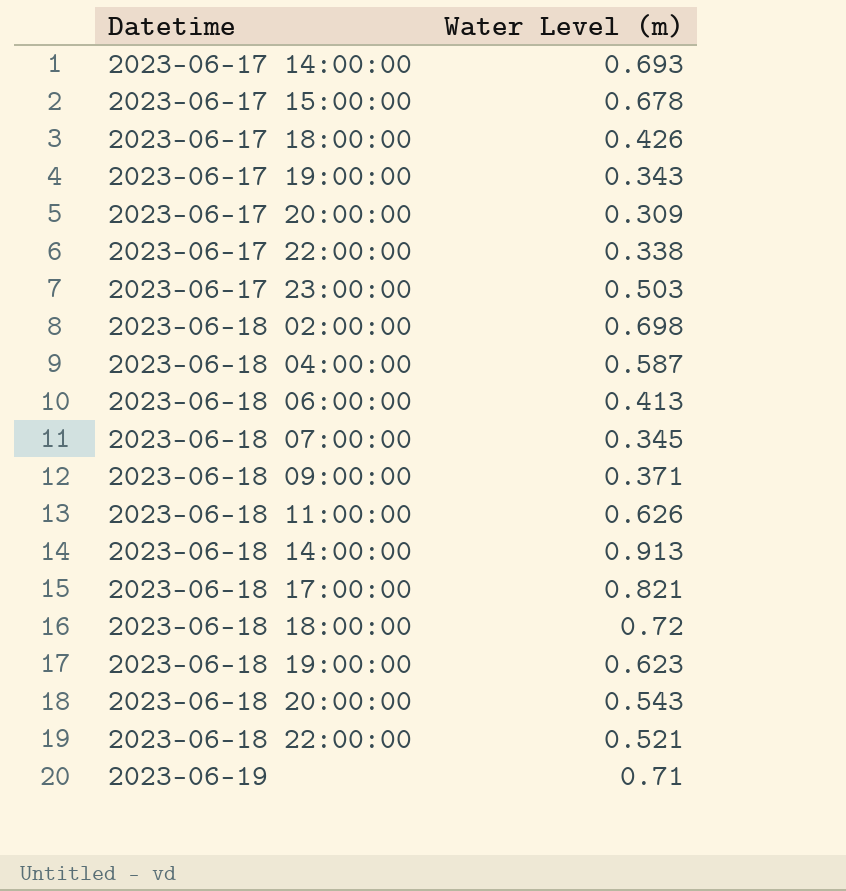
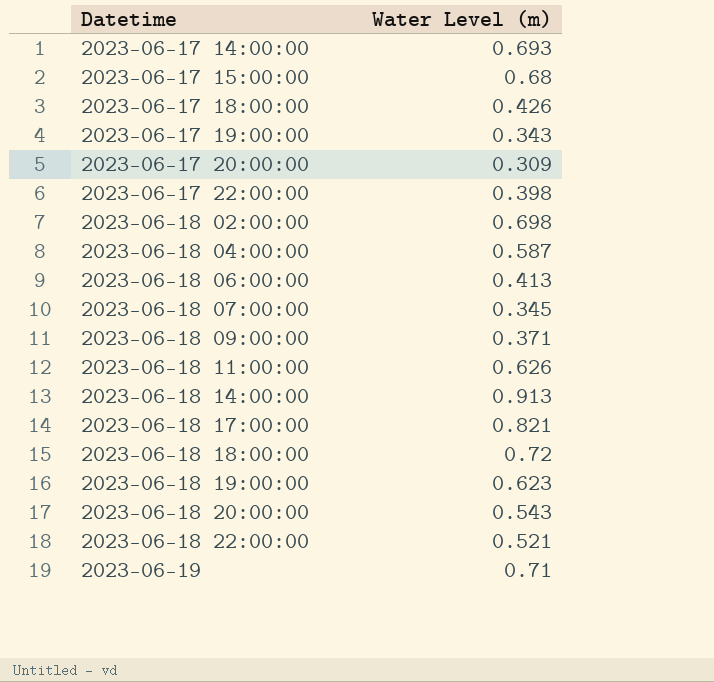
row 2023-06-17 23:00:00: 0.503 -> none
2023-06-17 15:00:00 | Water Level (m): 0.678 -> 0.68
2023-06-17 22:00:00 | Water Level (m): 0.338 -> 0.398

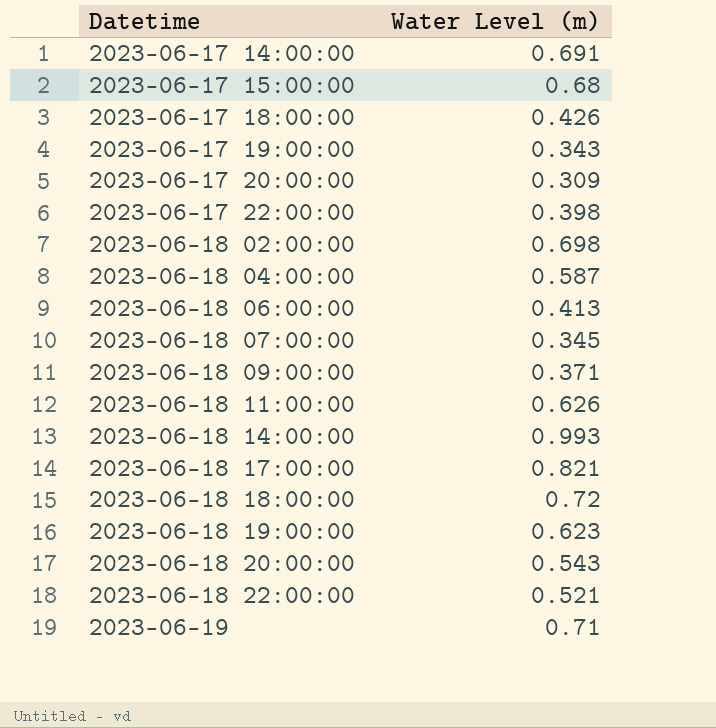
2023-06-17 14:00:00 | Water Level (m): 0.693 -> 0.691
2023-06-18 14:00:00 | Water Level (m): 0.913 -> 0.993

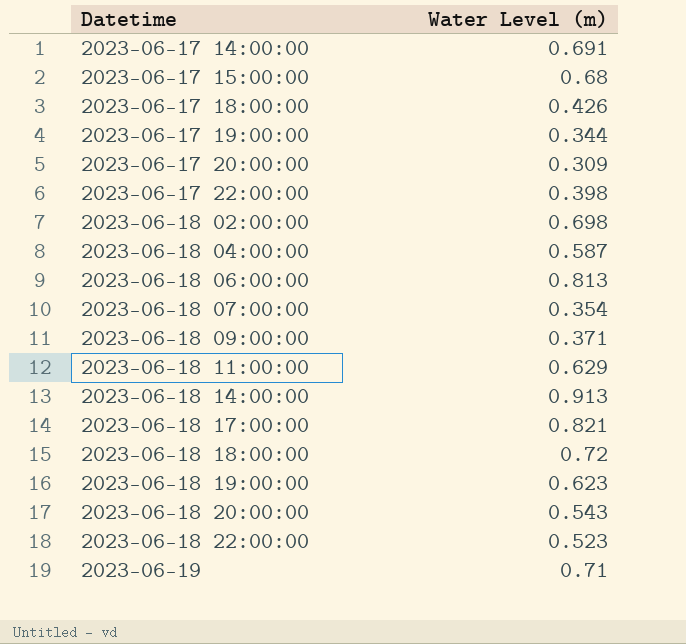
2023-06-17 19:00:00 | Water Level (m): 0.343 -> 0.344
2023-06-18 06:00:00 | Water Level (m): 0.413 -> 0.813
2023-06-18 07:00:00 | Water Level (m): 0.345 -> 0.354
2023-06-18 11:00:00 | Water Level (m): 0.626 -> 0.629
2023-06-18 14:00:00 | Water Level (m): 0.993 -> 0.913
2023-06-18 22:00:00 | Water Level (m): 0.521 -> 0.523

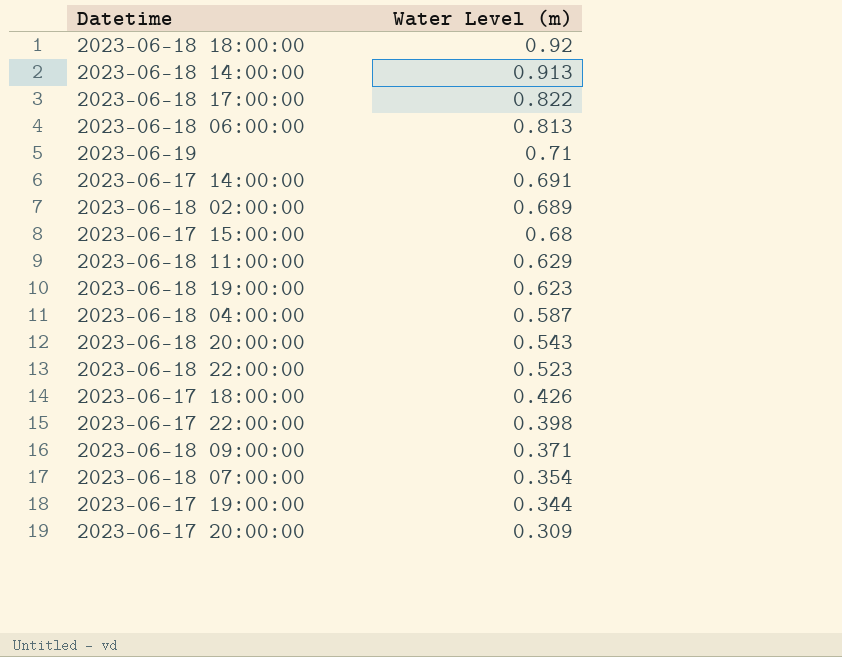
row order: Datetime ascending -> Water Level (m) descending
2023-06-18 18:00:00 | Water Level (m): 0.72 -> 0.92
2023-06-18 17:00:00 | Water Level (m): 0.821 -> 0.822
2023-06-18 02:00:00 | Water Level (m): 0.698 -> 0.689

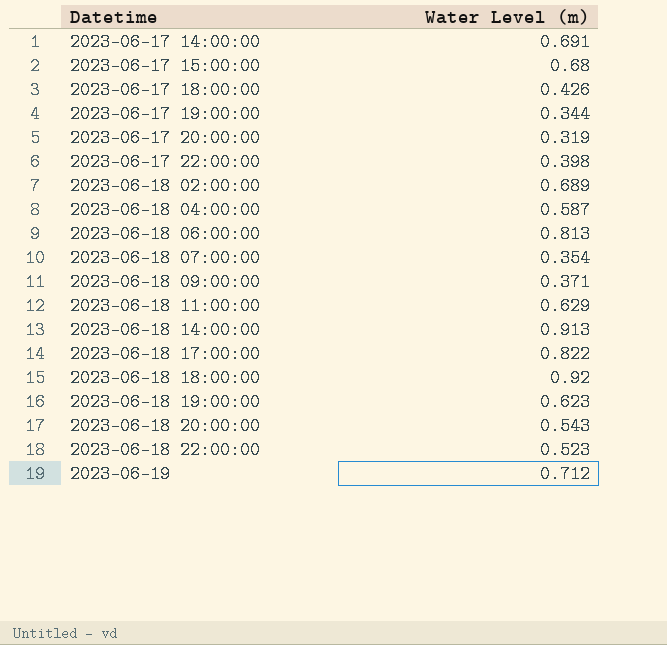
row order: Water Level (m) descending -> Datetime ascending
2023-06-17 20:00:00 | Water Level (m): 0.309 -> 0.319
2023-06-19 | Water Level (m): 0.71 -> 0.712

